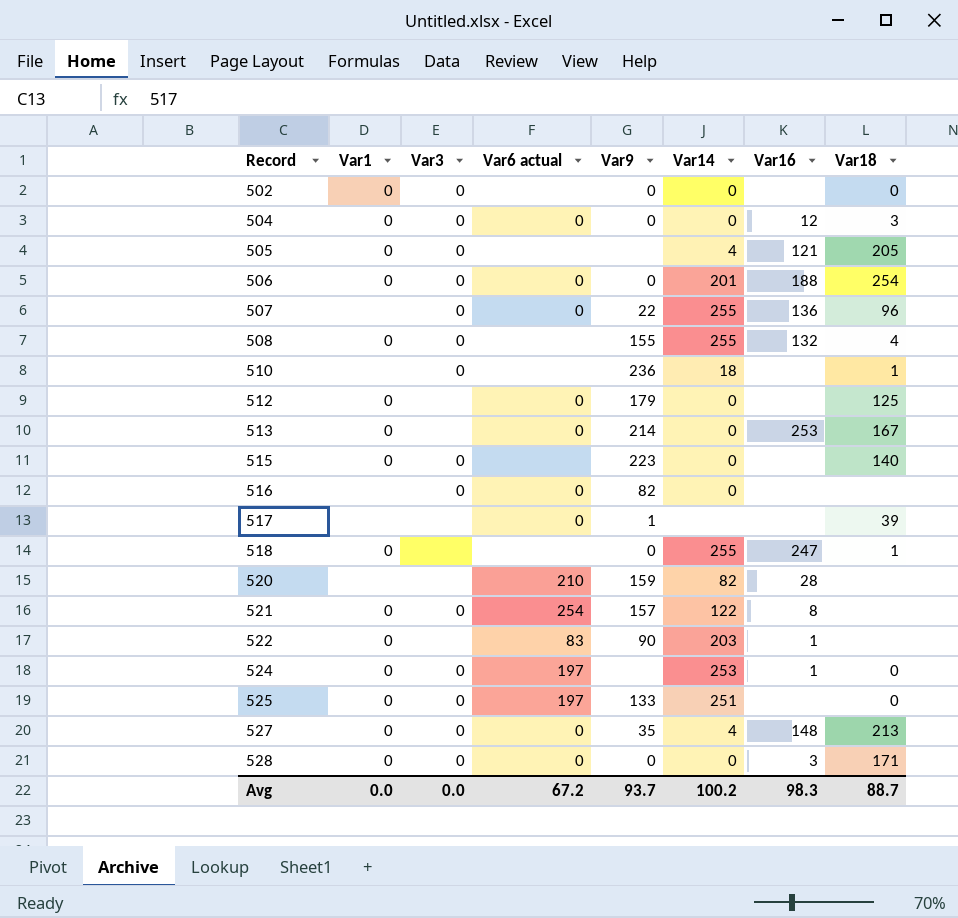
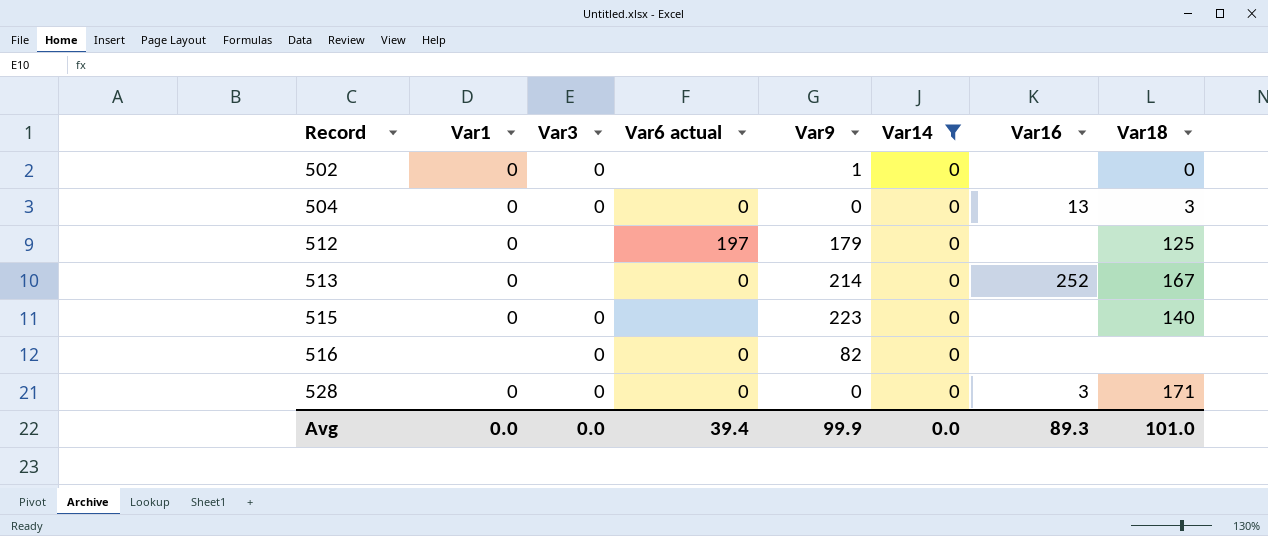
filter: none -> Var14 = 0
502 | Var9: 0 -> 1
504 | Var16: 12 -> 13
512 | Var6 actual: 0 -> 197
513 | Var16: 253 -> 252
Avg | Var6 actual: 67.2 -> 39.4
Avg | Var9: 93.7 -> 99.9
Avg | Var14: 100.2 -> 0.0
Avg | Var16: 98.3 -> 89.3
Avg | Var18: 88.7 -> 101.0

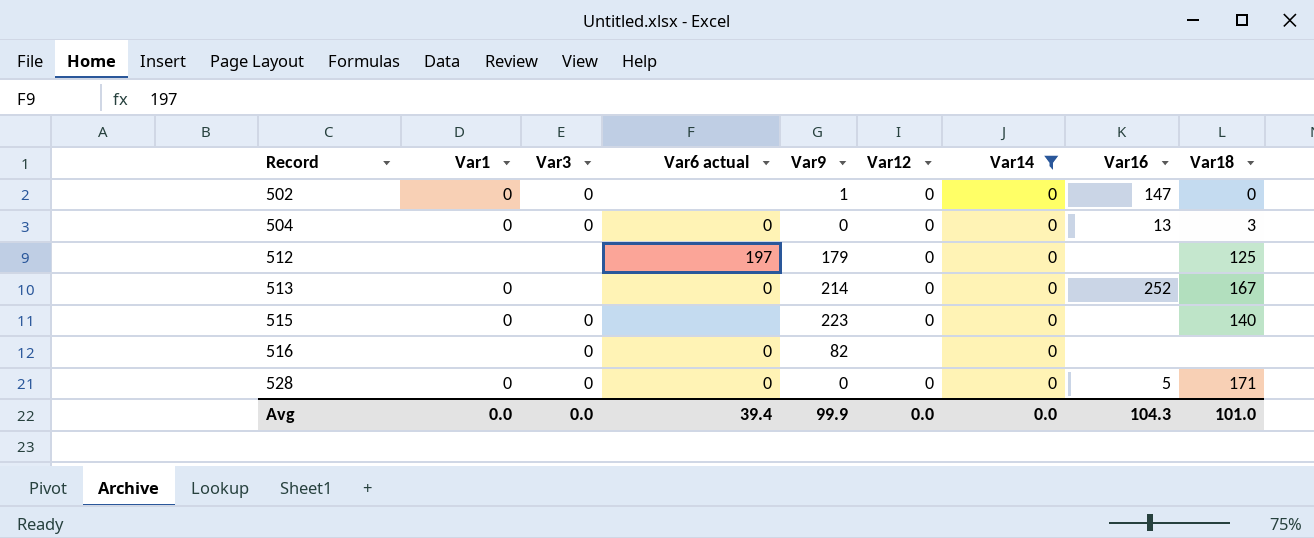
column Var12 | position: none -> 6
502 | Var16: none -> 147
512 | Var1: 0 -> none
528 | Var16: 3 -> 5
Avg | Var16: 89.3 -> 104.3

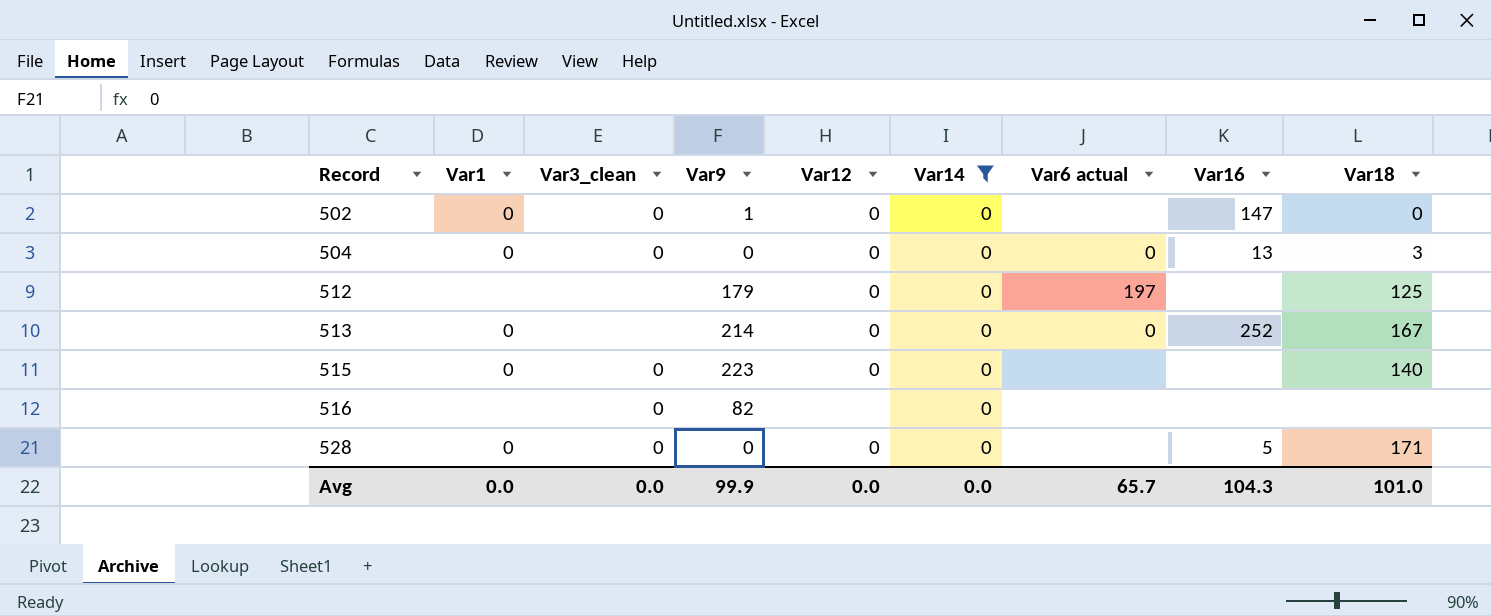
column name: Var3 -> Var3_clean
column Var6 actual | position: 4 -> 7
516 | Var6 actual: 0 -> none
528 | Var6 actual: 0 -> none
Avg | Var6 actual: 39.4 -> 65.7

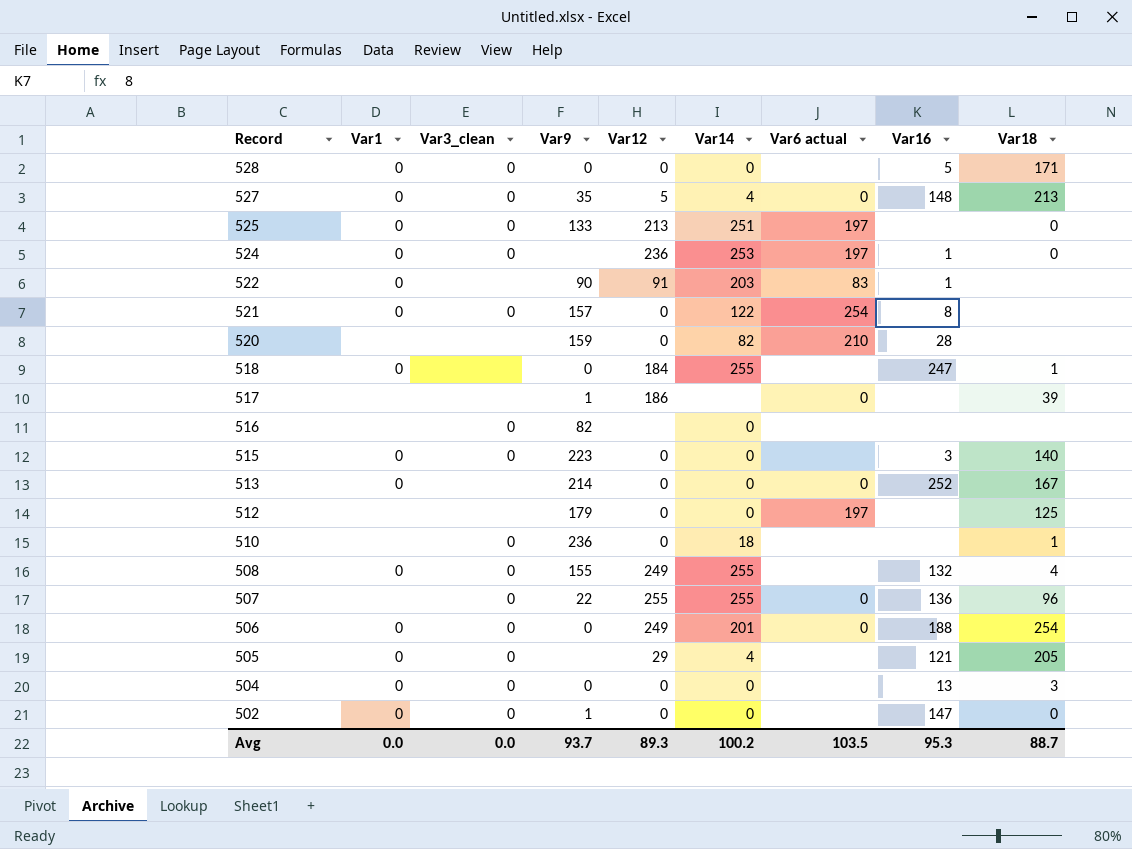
filter: Var14 = 0 -> none
row order: Record ascending -> Record descending
515 | Var16: none -> 3
504 | Var6 actual: 0 -> none
Avg | Var9: 99.9 -> 93.7
Avg | Var12: 0.0 -> 89.3
Avg | Var14: 0.0 -> 100.2
Avg | Var6 actual: 65.7 -> 103.5
Avg | Var16: 104.3 -> 95.3
Avg | Var18: 101.0 -> 88.7

